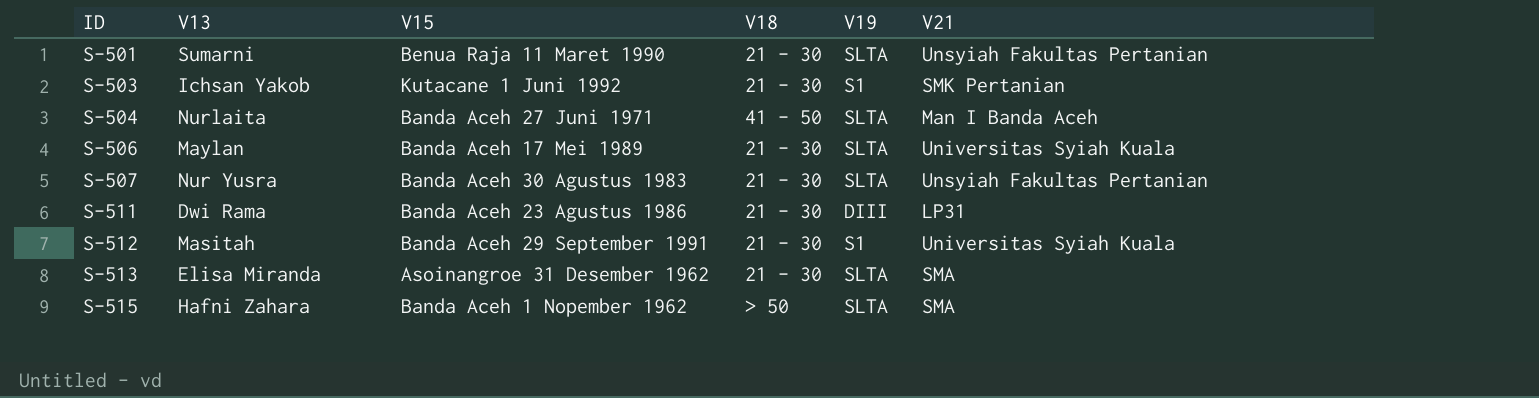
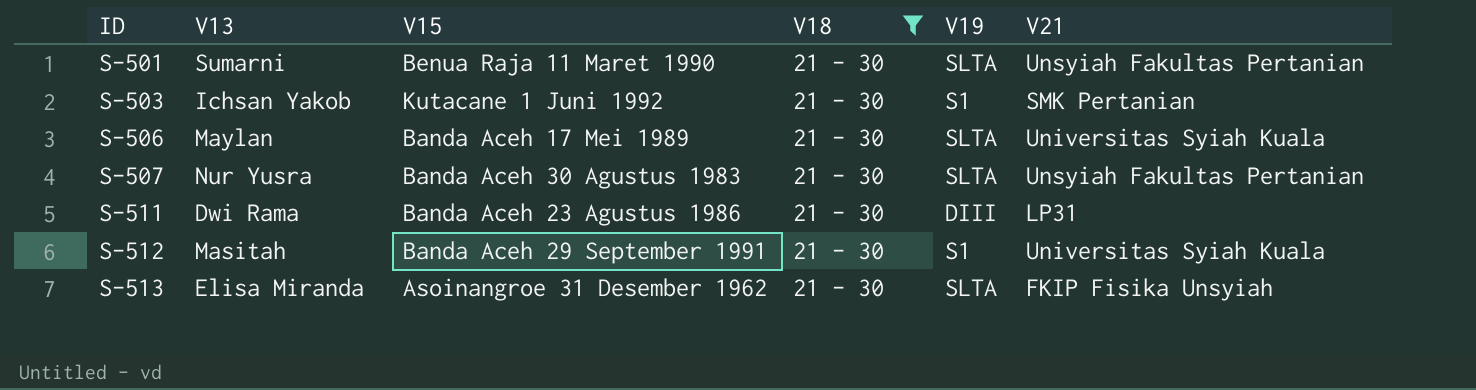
filter: none -> V18 = 21 - 30
S-513 | V21: SMA -> FKIP Fisika Unsyiah

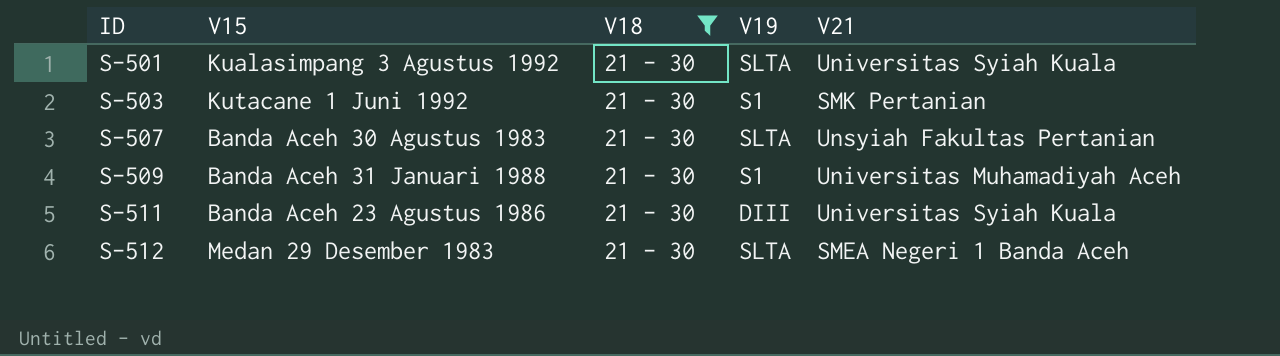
column V13 | position: 2 -> none
row S-506: Maylan | Banda Aceh 17 Mei 1989 | 21 - 30 | SLTA | Universitas Syiah Kuala -> none
row S-513: Elisa Miranda | Asoinangroe 31 Desember 1962 | 21 - 30 | SLTA | FKIP Fisika Unsyiah -> none
S-501 | V15: Benua Raja 11 Maret 1990 -> Kualasimpang 3 Agustus 1992
S-501 | V21: Unsyiah Fakultas Pertanian -> Universitas Syiah Kuala
row S-509: none -> Banda Aceh 31 Januari 1988 | 21 - 30 | S1 | Universitas Muhamadiyah Aceh
S-511 | V21: LP31 -> Universitas Syiah Kuala
S-512 | V15: Banda Aceh 29 September 1991 -> Medan 29 Desember 1983
S-512 | V19: S1 -> SLTA
S-512 | V21: Universitas Syiah Kuala -> SMEA Negeri 1 Banda Aceh

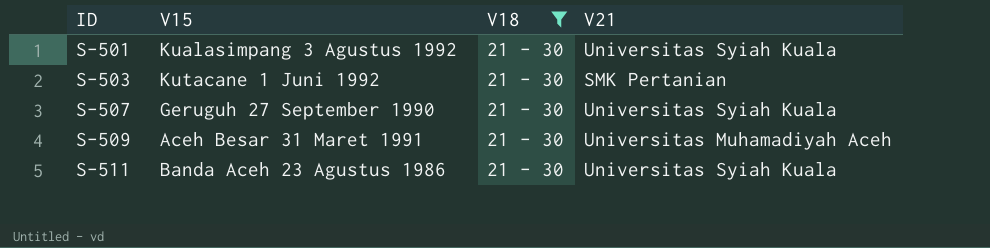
column V19 | position: 4 -> none
row S-512: Medan 29 Desember 1983 | 21 - 30 | SLTA | SMEA Negeri 1 Banda Aceh -> none
S-507 | V15: Banda Aceh 30 Agustus 1983 -> Geruguh 27 September 1990
S-507 | V21: Unsyiah Fakultas Pertanian -> Universitas Syiah Kuala
S-509 | V15: Banda Aceh 31 Januari 1988 -> Aceh Besar 31 Maret 1991

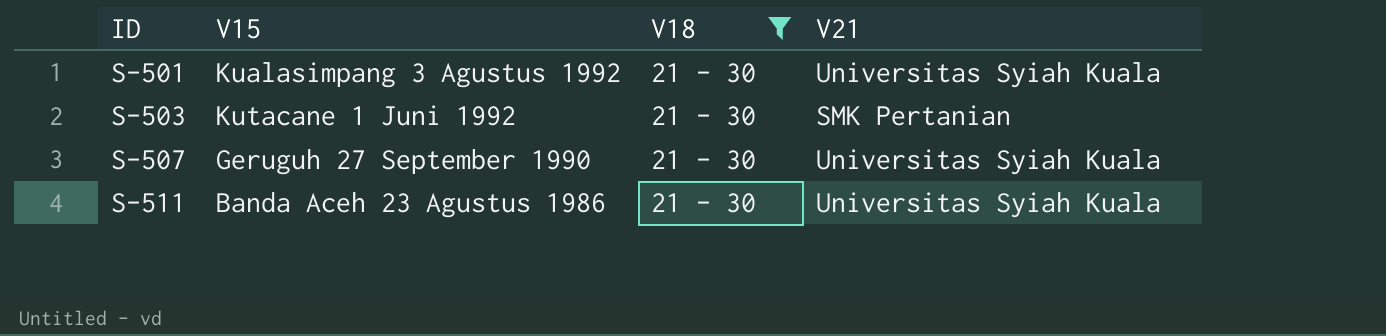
row S-509: Aceh Besar 31 Maret 1991 | 21 - 30 | Universitas Muhamadiyah Aceh -> none

